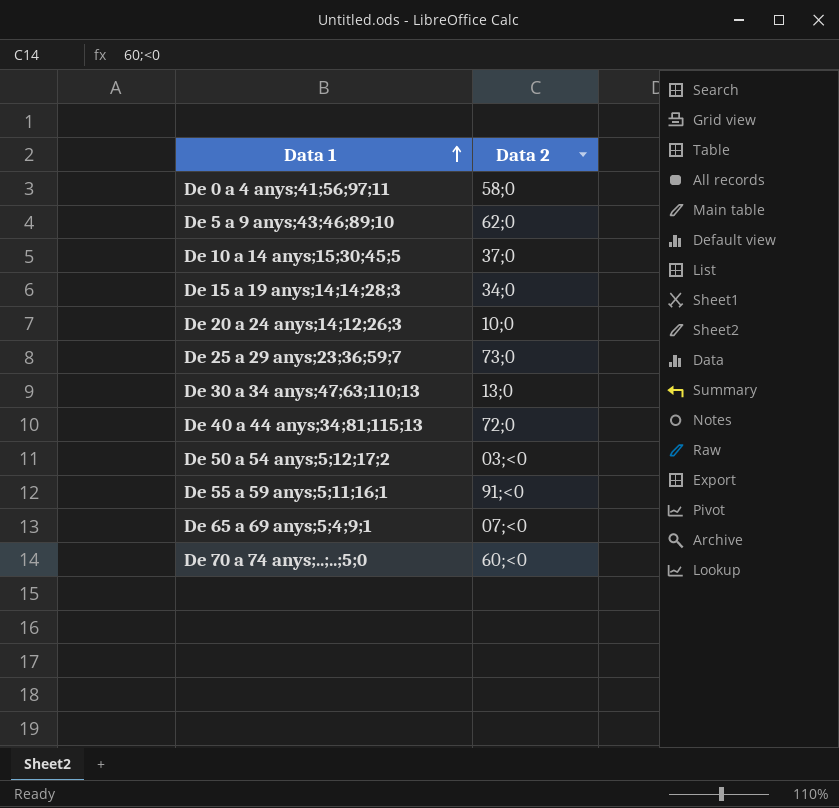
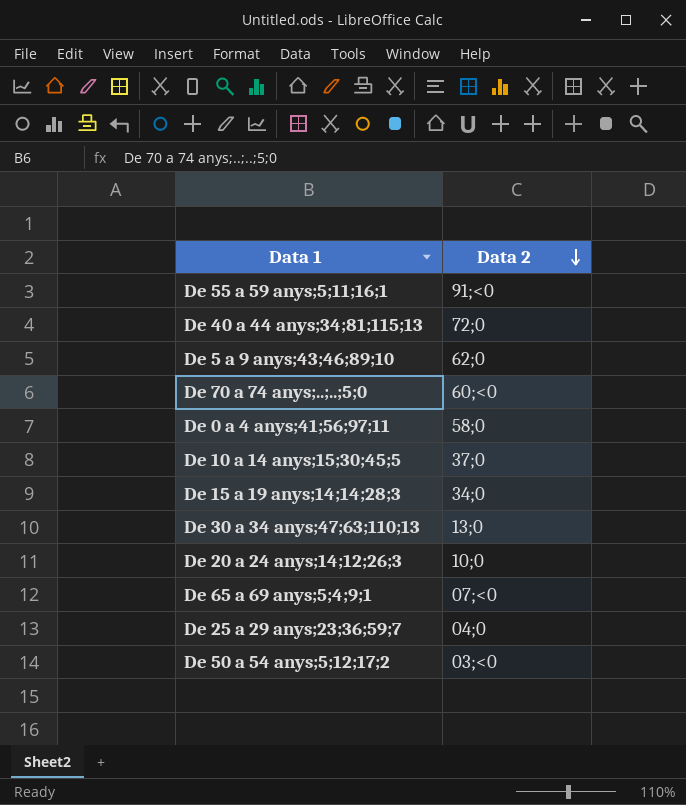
row order: Data 1 ascending -> Data 2 descending
De 25 a 29 anys;23;36;59;7 | Data 2: 73;0 -> 04;0

